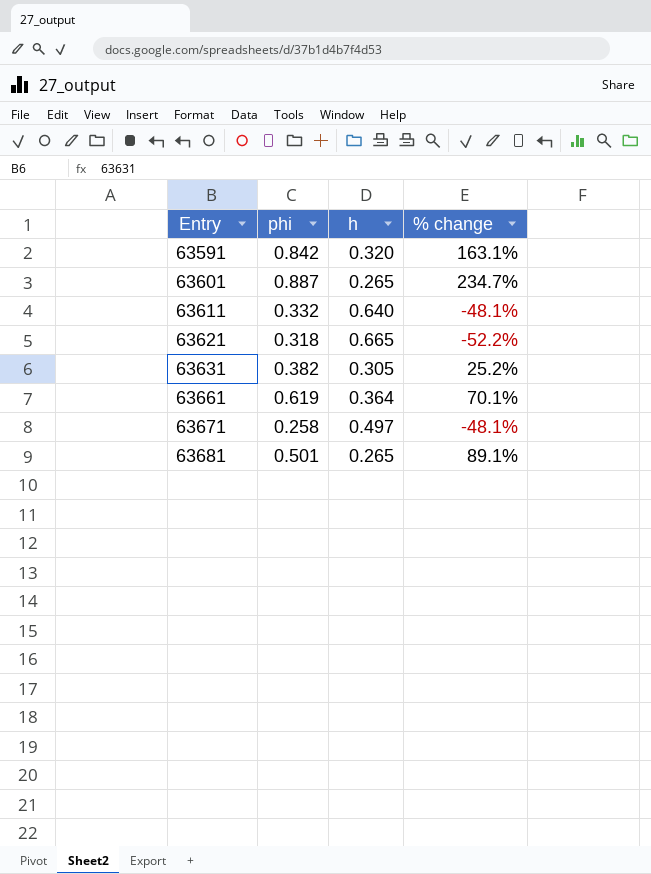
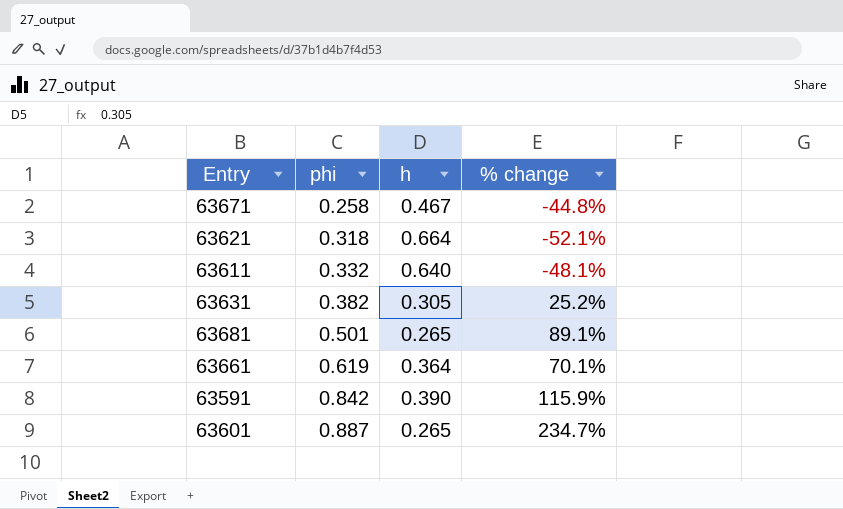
row order: Entry ascending -> phi ascending
63671 | h: 0.497 -> 0.467
63671 | % change: -48.1% -> -44.8%
63621 | h: 0.665 -> 0.664
63621 | % change: -52.2% -> -52.1%
63591 | h: 0.320 -> 0.390
63591 | % change: 163.1% -> 115.9%

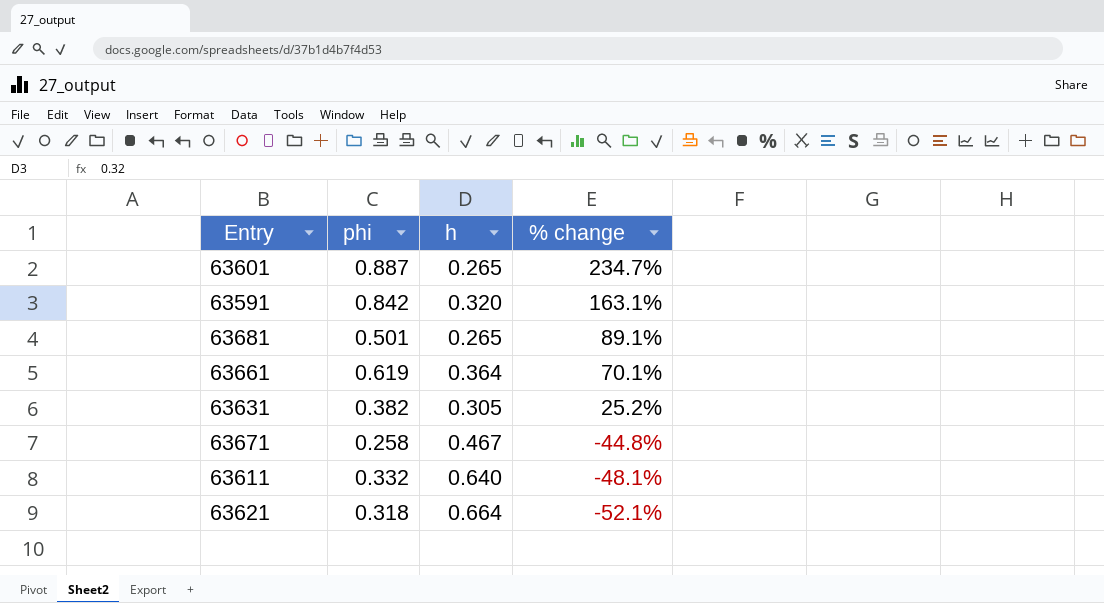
row order: phi ascending -> % change descending
63591 | h: 0.390 -> 0.320
63591 | % change: 115.9% -> 163.1%

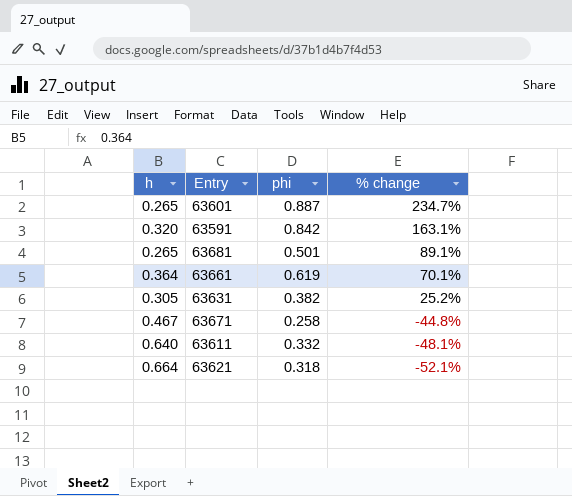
column h | position: 3 -> 1

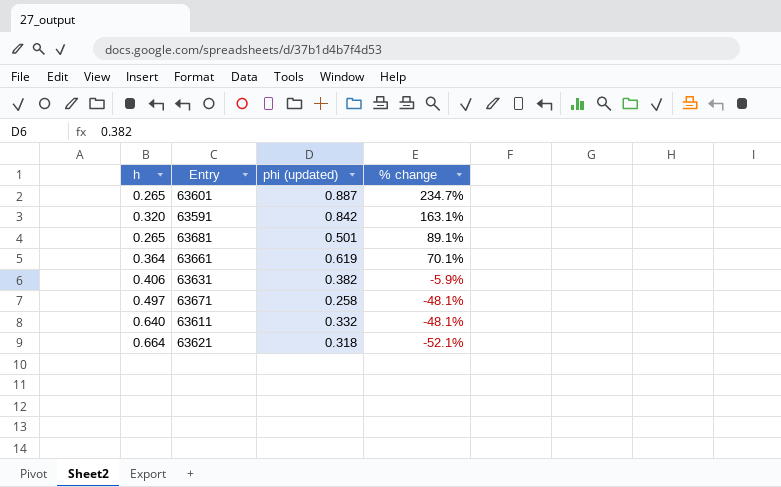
column name: phi -> phi (updated)
63631 | h: 0.305 -> 0.406
63631 | % change: 25.2% -> -5.9%
63671 | h: 0.467 -> 0.497
63671 | % change: -44.8% -> -48.1%

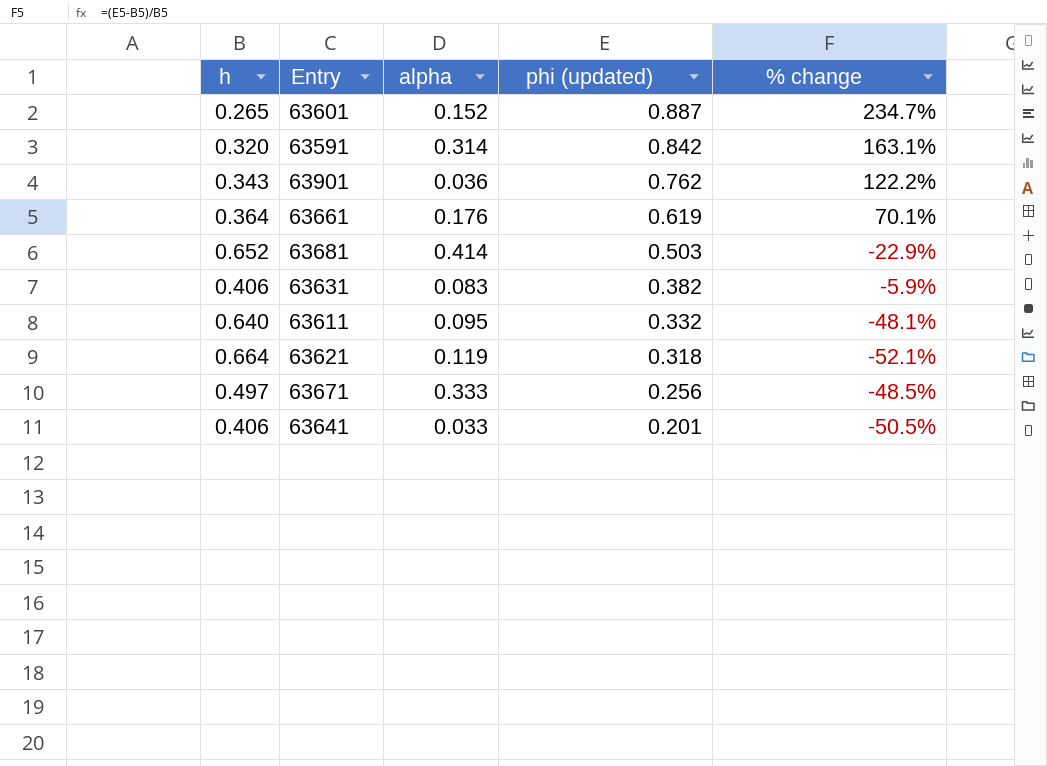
row order: % change descending -> phi (updated) descending
column alpha | position: none -> 3
row 63901: none -> 0.343 | 0.036 | 0.762 | 122.2%
63681 | h: 0.265 -> 0.652
63681 | phi (updated): 0.501 -> 0.503
63681 | % change: 89.1% -> -22.9%
63671 | phi (updated): 0.258 -> 0.256
63671 | % change: -48.1% -> -48.5%
row 63641: none -> 0.406 | 0.033 | 0.201 | -50.5%

